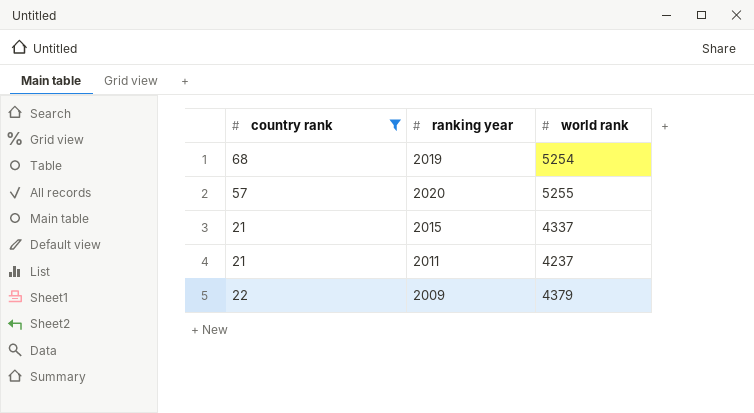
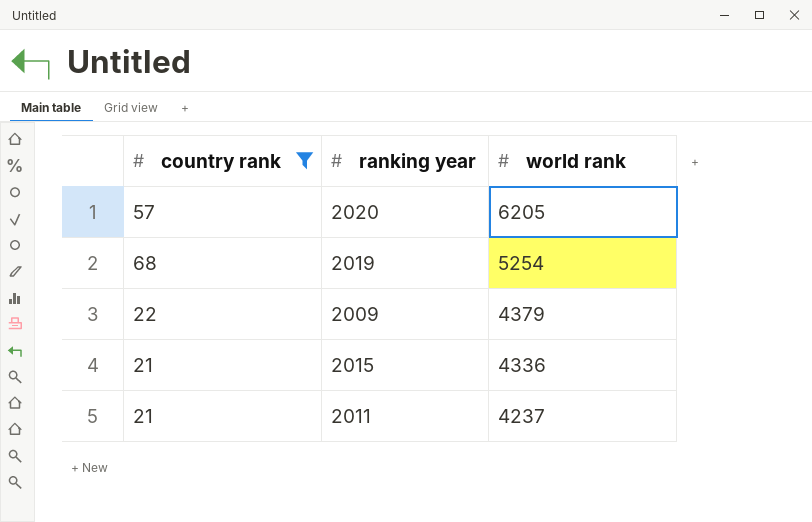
row order: none -> world rank descending
2020 | world rank: 5255 -> 6205
2015 | world rank: 4337 -> 4336

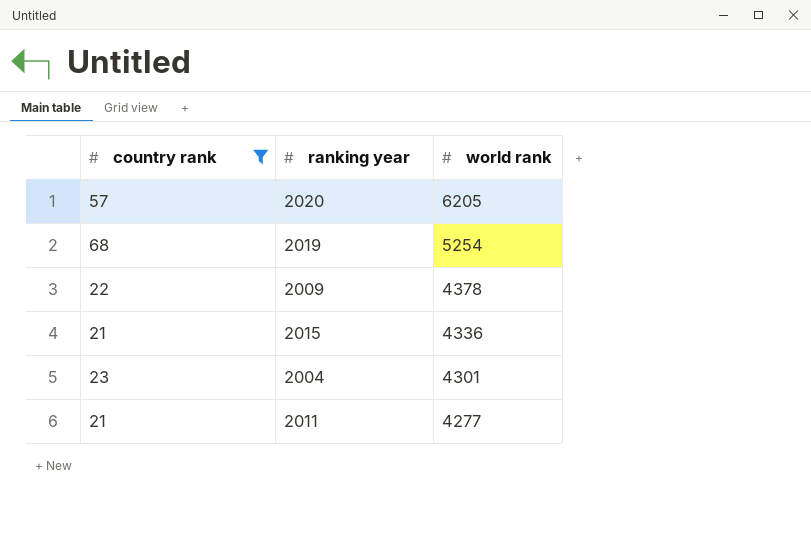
2009 | world rank: 4379 -> 4378
row 2004: none -> 23 | 4301
2011 | world rank: 4237 -> 4277

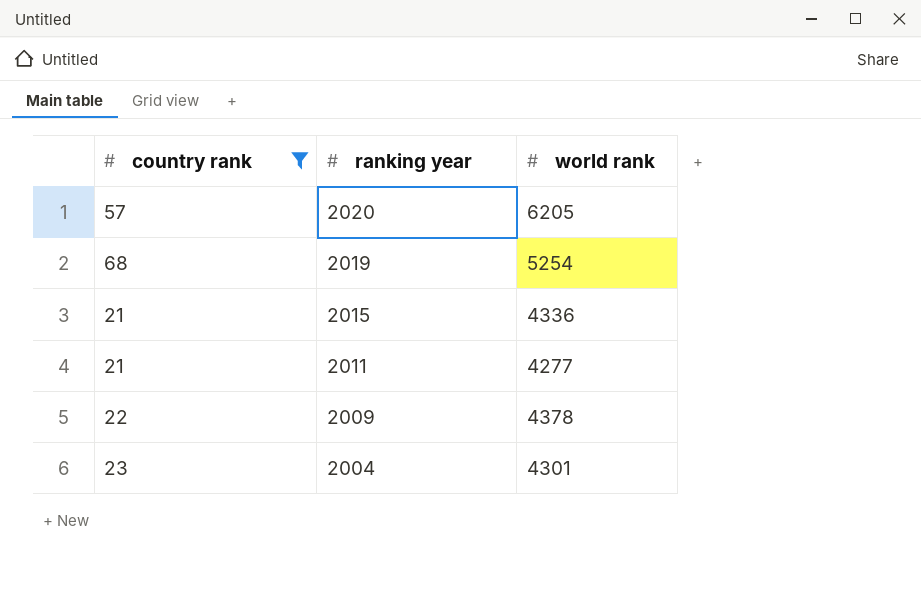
row order: world rank descending -> ranking year descending

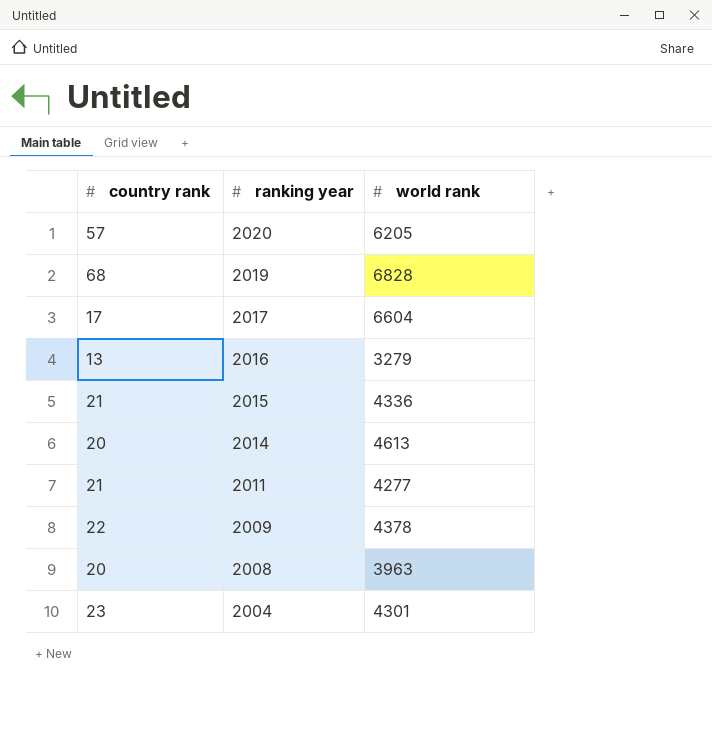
filter: country rank >= 21 -> none
2019 | world rank: 5254 -> 6828

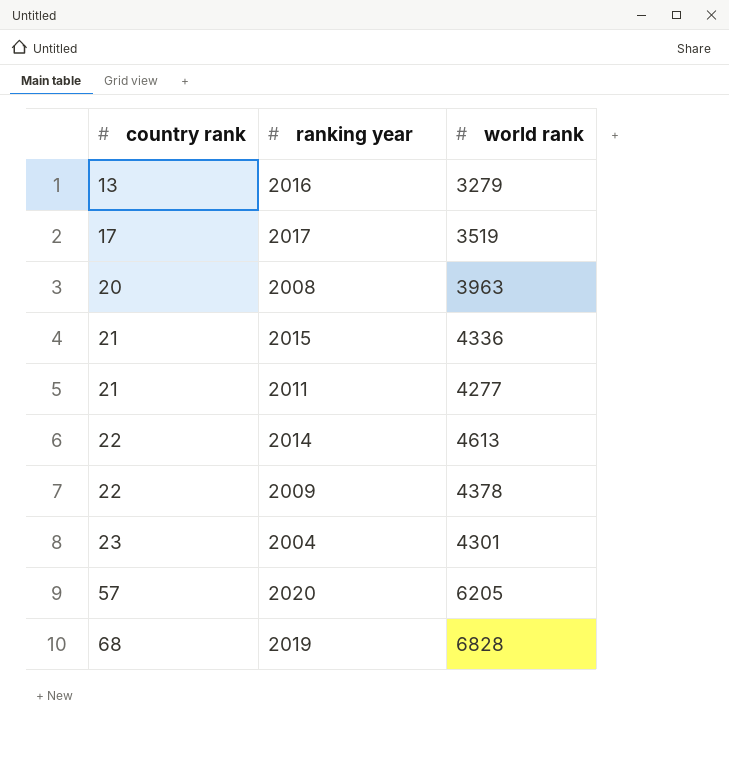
row order: ranking year descending -> country rank ascending
2017 | world rank: 6604 -> 3519
2014 | country rank: 20 -> 22

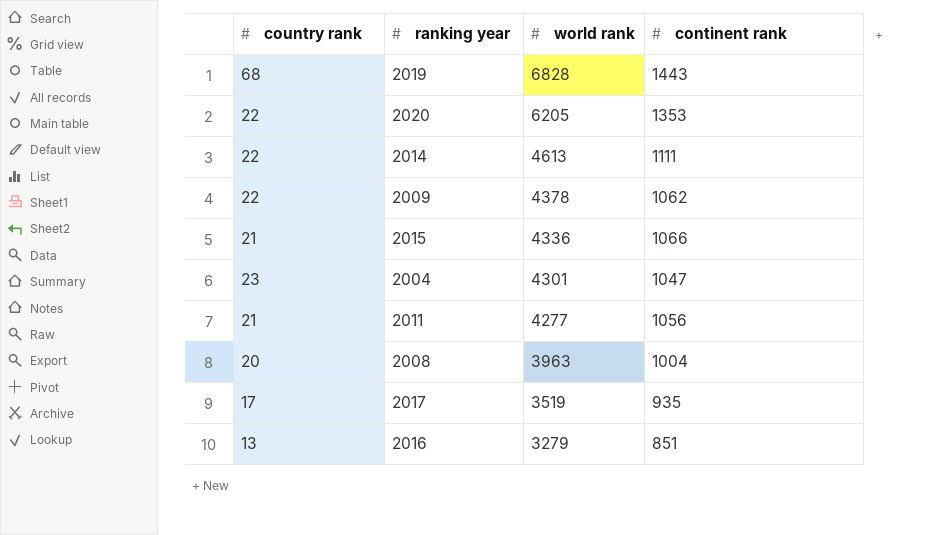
row order: country rank ascending -> world rank descending
column continent rank | position: none -> 4
2020 | country rank: 57 -> 22

